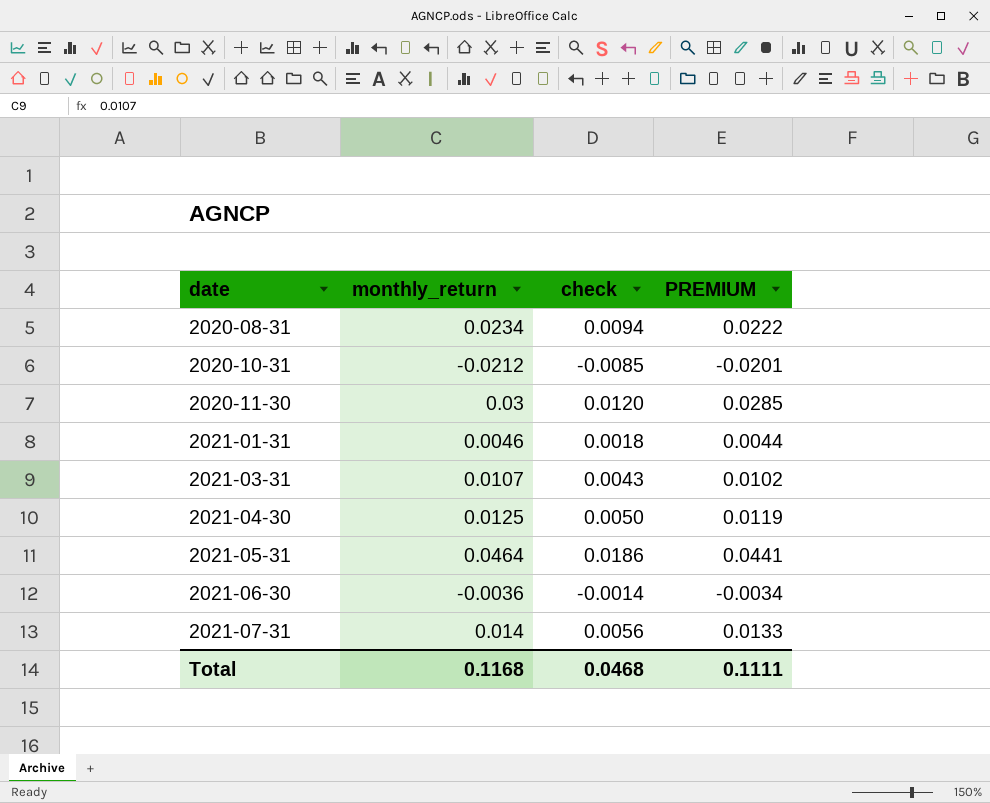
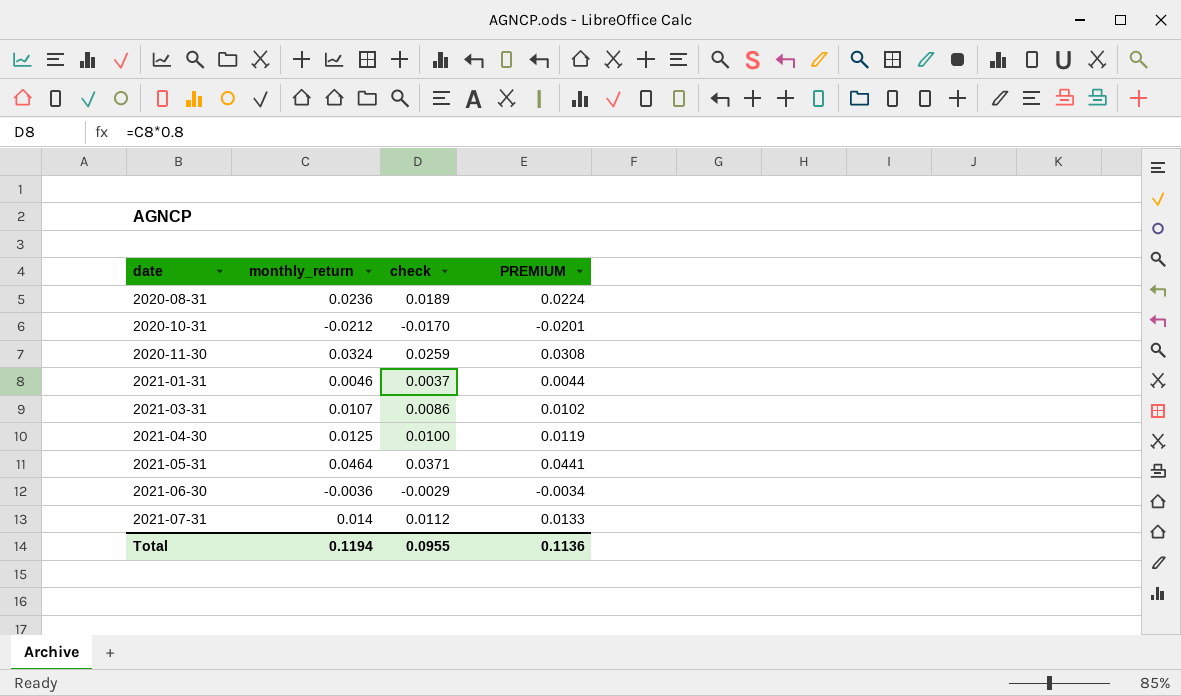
column check | formula: [monthly_return] * 0.4 -> [monthly_return] * 0.8
2020-08-31 | monthly_return: 0.0234 -> 0.0236
2020-08-31 | PREMIUM: 0.0222 -> 0.0224
2020-11-30 | monthly_return: 0.03 -> 0.0324
2020-11-30 | PREMIUM: 0.0285 -> 0.0308
Total | monthly_return: 0.1168 -> 0.1194
Total | check: 0.0468 -> 0.0955
Total | PREMIUM: 0.1111 -> 0.1136

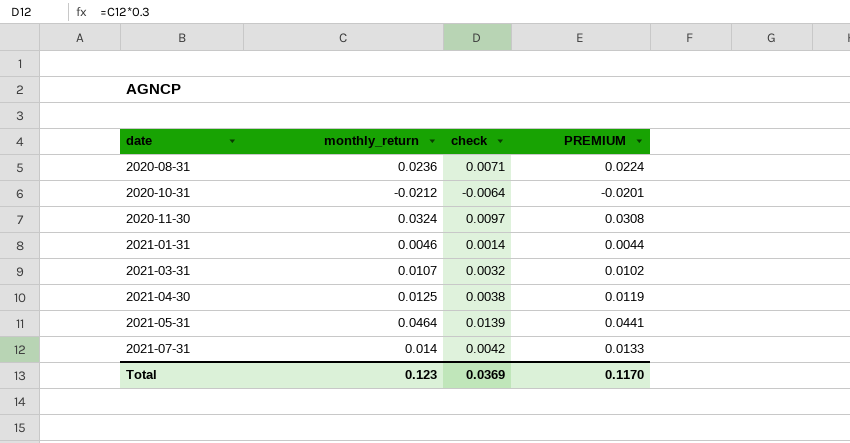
column check | formula: [monthly_return] * 0.8 -> [monthly_return] * 0.3
row 2021-06-30: -0.0036 | -0.0029 | -0.0034 -> none
Total | monthly_return: 0.1194 -> 0.123
Total | check: 0.0955 -> 0.0369
Total | PREMIUM: 0.1136 -> 0.1170

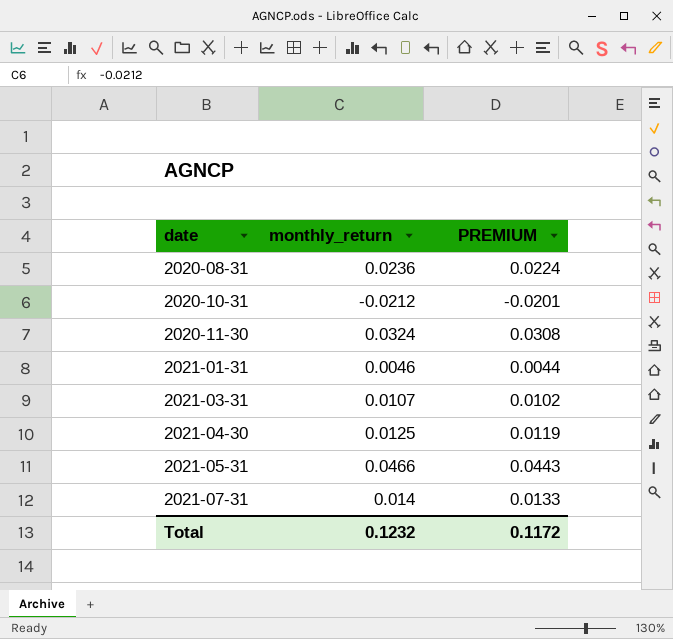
column check | formula: [monthly_return] * 0.3 -> none
2021-05-31 | monthly_return: 0.0464 -> 0.0466
2021-05-31 | PREMIUM: 0.0441 -> 0.0443
Total | monthly_return: 0.123 -> 0.1232
Total | PREMIUM: 0.1170 -> 0.1172

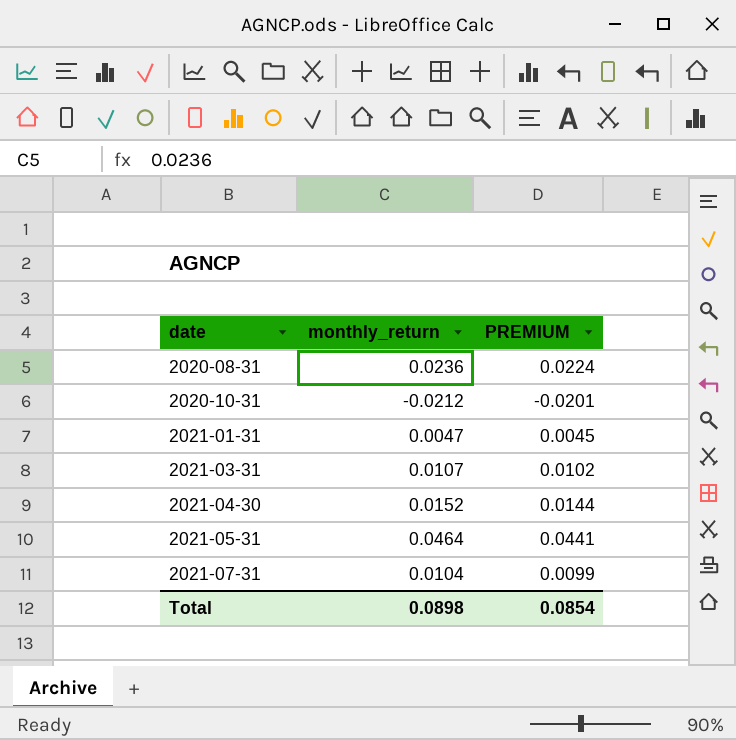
row 2020-11-30: 0.0324 | 0.0308 -> none
2021-01-31 | monthly_return: 0.0046 -> 0.0047
2021-01-31 | PREMIUM: 0.0044 -> 0.0045
2021-04-30 | monthly_return: 0.0125 -> 0.0152
2021-04-30 | PREMIUM: 0.0119 -> 0.0144
2021-05-31 | monthly_return: 0.0466 -> 0.0464
2021-05-31 | PREMIUM: 0.0443 -> 0.0441
2021-07-31 | monthly_return: 0.014 -> 0.0104
2021-07-31 | PREMIUM: 0.0133 -> 0.0099
Total | monthly_return: 0.1232 -> 0.0898
Total | PREMIUM: 0.1172 -> 0.0854

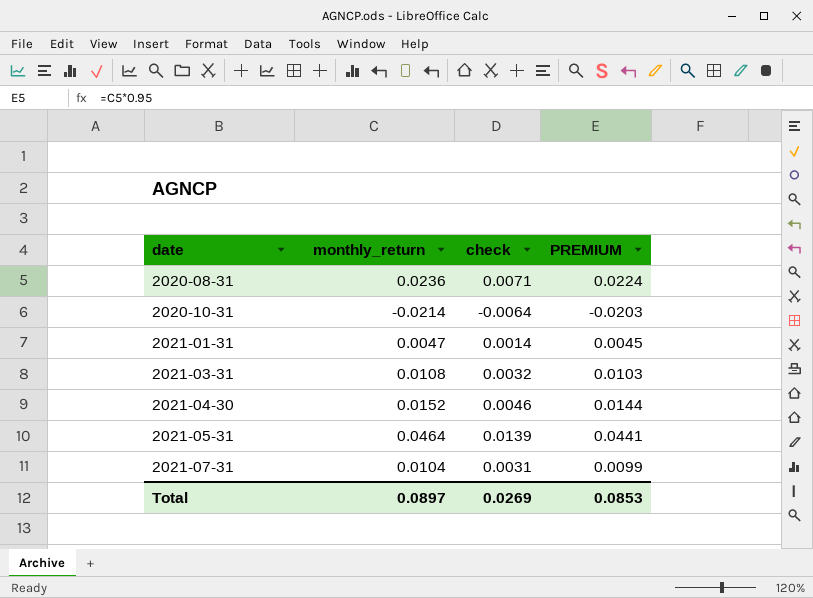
column check | formula: none -> [monthly_return] * 0.3
2020-10-31 | monthly_return: -0.0212 -> -0.0214
2020-10-31 | PREMIUM: -0.0201 -> -0.0203
2021-03-31 | monthly_return: 0.0107 -> 0.0108
2021-03-31 | PREMIUM: 0.0102 -> 0.0103
Total | monthly_return: 0.0898 -> 0.0897
Total | PREMIUM: 0.0854 -> 0.0853

